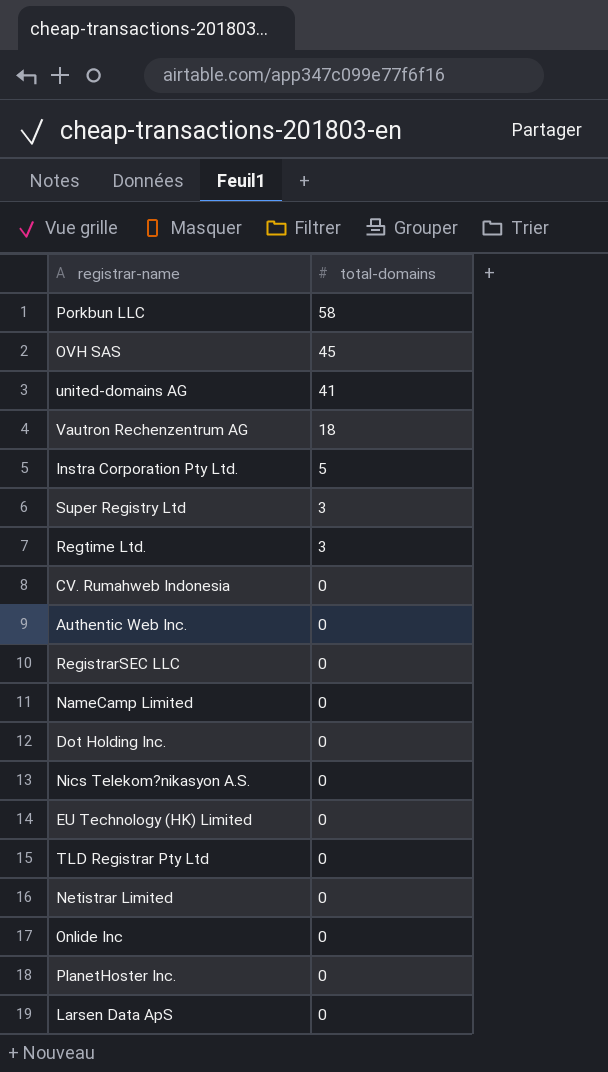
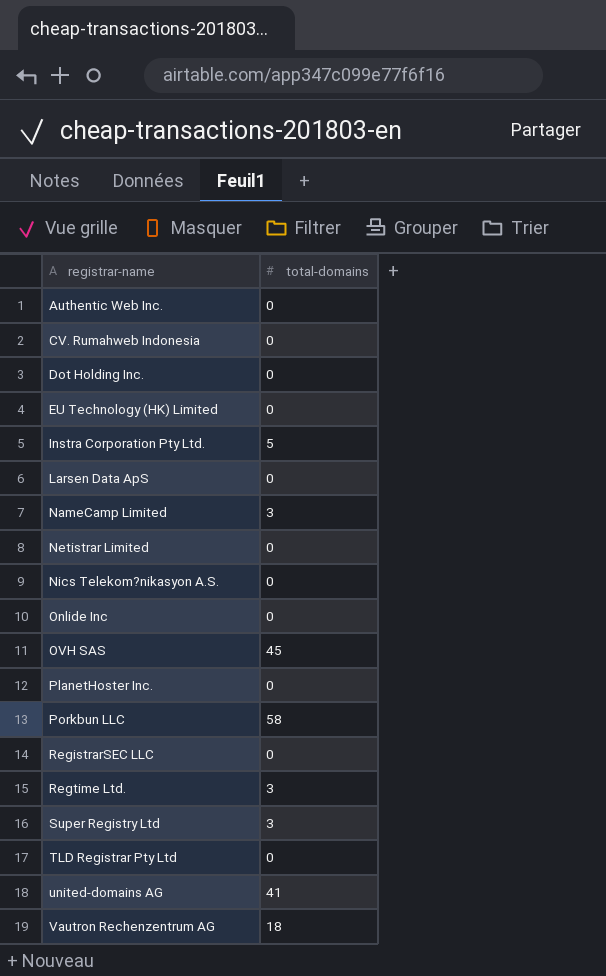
row order: total-domains descending -> registrar-name ascending
NameCamp Limited | total-domains: 0 -> 3

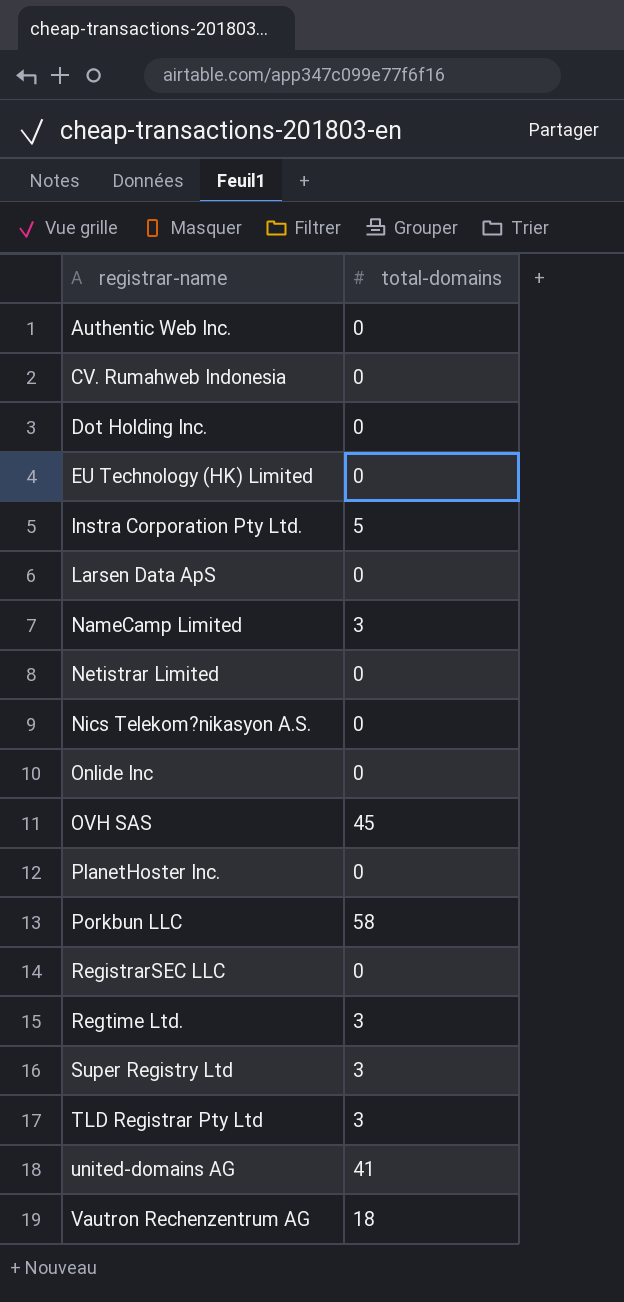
TLD Registrar Pty Ltd | total-domains: 0 -> 3

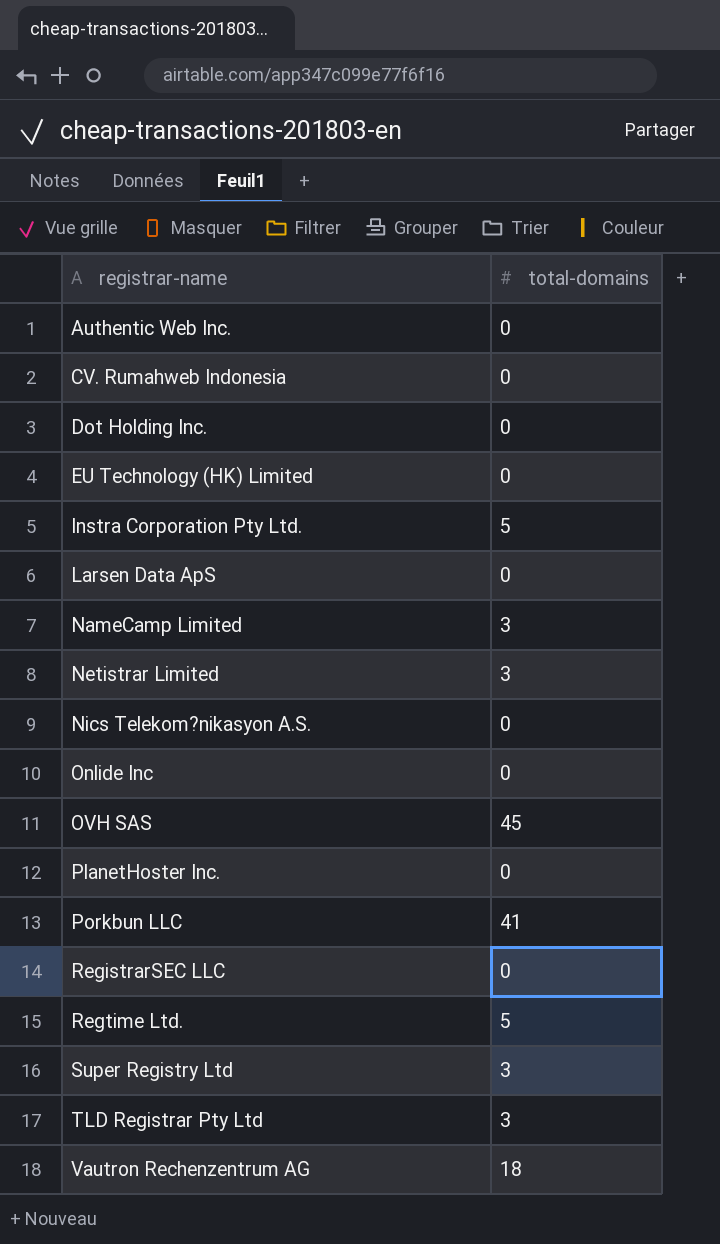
row united-domains AG: 41 -> none
Netistrar Limited | total-domains: 0 -> 3
Porkbun LLC | total-domains: 58 -> 41
Regtime Ltd. | total-domains: 3 -> 5

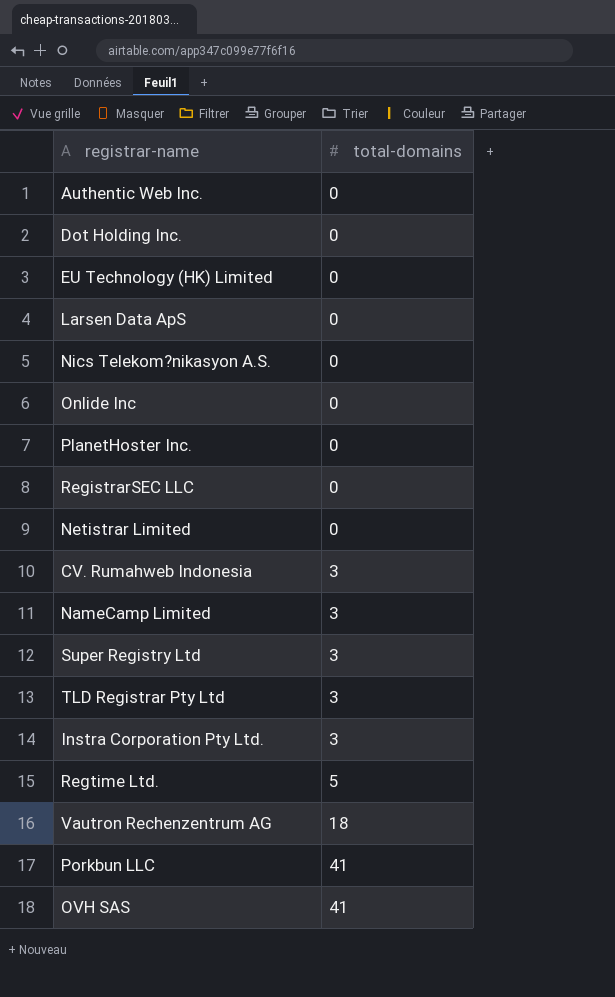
row order: registrar-name ascending -> total-domains ascending
Netistrar Limited | total-domains: 3 -> 0
CV. Rumahweb Indonesia | total-domains: 0 -> 3
Instra Corporation Pty Ltd. | total-domains: 5 -> 3
OVH SAS | total-domains: 45 -> 41

